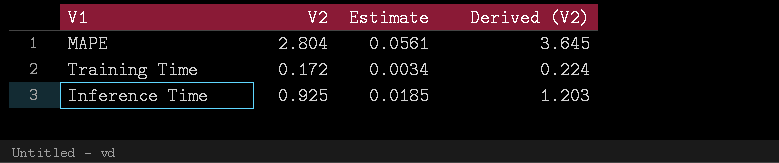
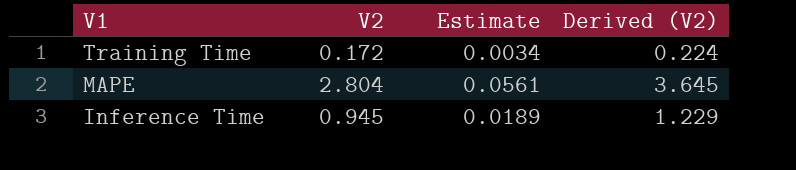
row order: none -> V1 descending
Inference Time | V2: 0.925 -> 0.945
Inference Time | Estimate: 0.0185 -> 0.0189
Inference Time | Derived (V2): 1.203 -> 1.229

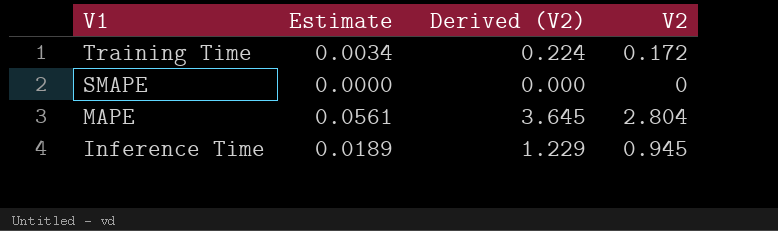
column V2 | position: 2 -> 4
row SMAPE: none -> 0.0000 | 0.000 | 0

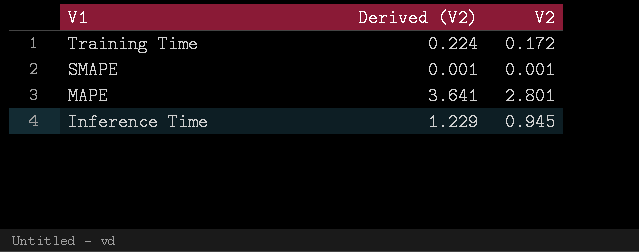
column Estimate | formula: [V2] * 0.02 -> none
SMAPE | Derived (V2): 0.000 -> 0.001
SMAPE | V2: 0 -> 0.001
MAPE | Derived (V2): 3.645 -> 3.641
MAPE | V2: 2.804 -> 2.801

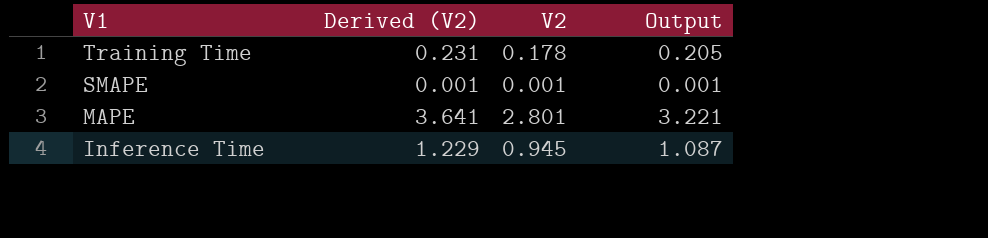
column Output | formula: none -> [V2] * 1.15
Training Time | Derived (V2): 0.224 -> 0.231
Training Time | V2: 0.172 -> 0.178

